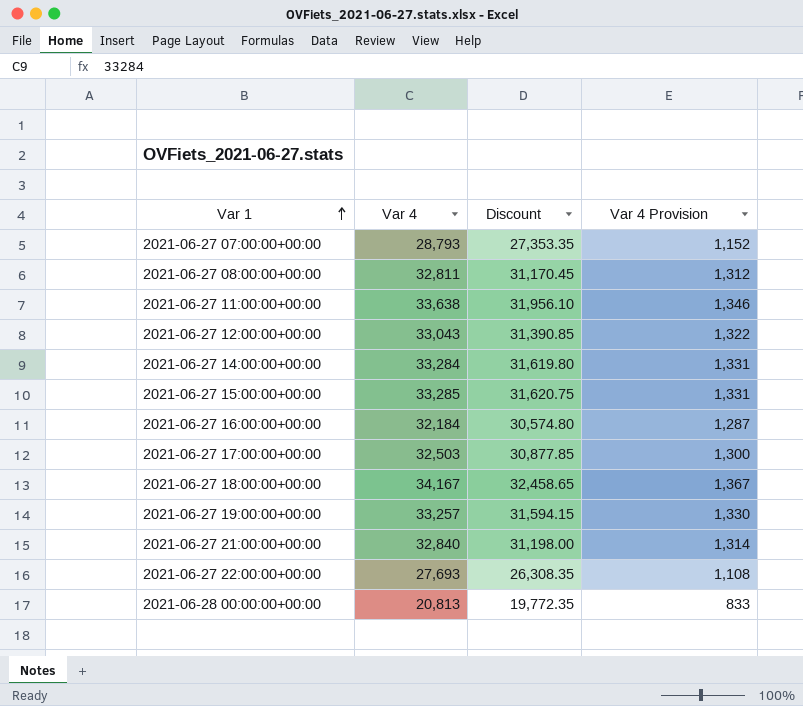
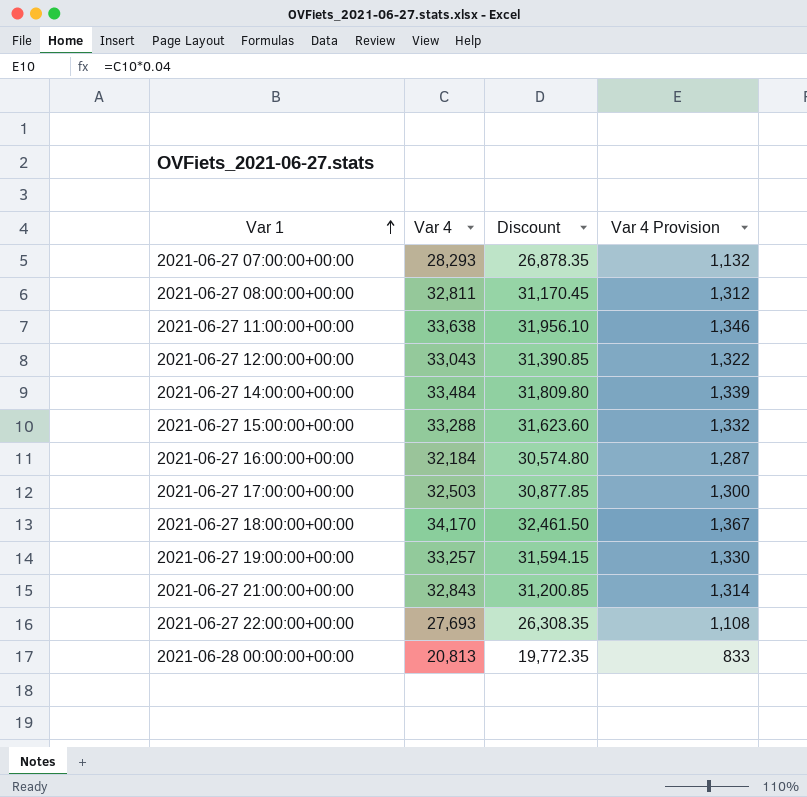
2021-06-27 07:00:00+00:00 | Var 4: 28,793 -> 28,293
2021-06-27 07:00:00+00:00 | Discount: 27,353.35 -> 26,878.35
2021-06-27 07:00:00+00:00 | Var 4 Provision: 1,152 -> 1,132
2021-06-27 14:00:00+00:00 | Var 4: 33,284 -> 33,484
2021-06-27 14:00:00+00:00 | Discount: 31,619.80 -> 31,809.80
2021-06-27 14:00:00+00:00 | Var 4 Provision: 1,331 -> 1,339
2021-06-27 15:00:00+00:00 | Var 4: 33,285 -> 33,288
2021-06-27 15:00:00+00:00 | Discount: 31,620.75 -> 31,623.60
2021-06-27 15:00:00+00:00 | Var 4 Provision: 1,331 -> 1,332
2021-06-27 18:00:00+00:00 | Var 4: 34,167 -> 34,170
2021-06-27 18:00:00+00:00 | Discount: 32,458.65 -> 32,461.50
2021-06-27 21:00:00+00:00 | Var 4: 32,840 -> 32,843
2021-06-27 21:00:00+00:00 | Discount: 31,198.00 -> 31,200.85

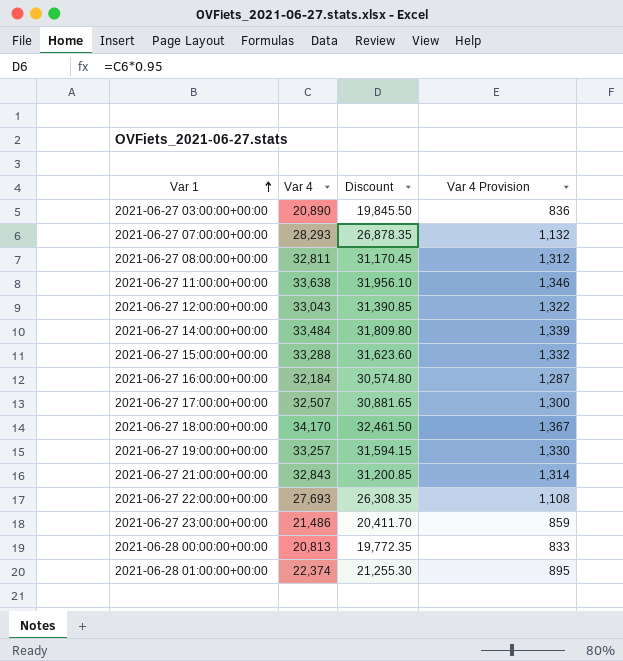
row 2021-06-27 03:00:00+00:00: none -> 20,890 | 19,845.50 | 836
2021-06-27 17:00:00+00:00 | Var 4: 32,503 -> 32,507
2021-06-27 17:00:00+00:00 | Discount: 30,877.85 -> 30,881.65
row 2021-06-27 23:00:00+00:00: none -> 21,486 | 20,411.70 | 859
row 2021-06-28 01:00:00+00:00: none -> 22,374 | 21,255.30 | 895

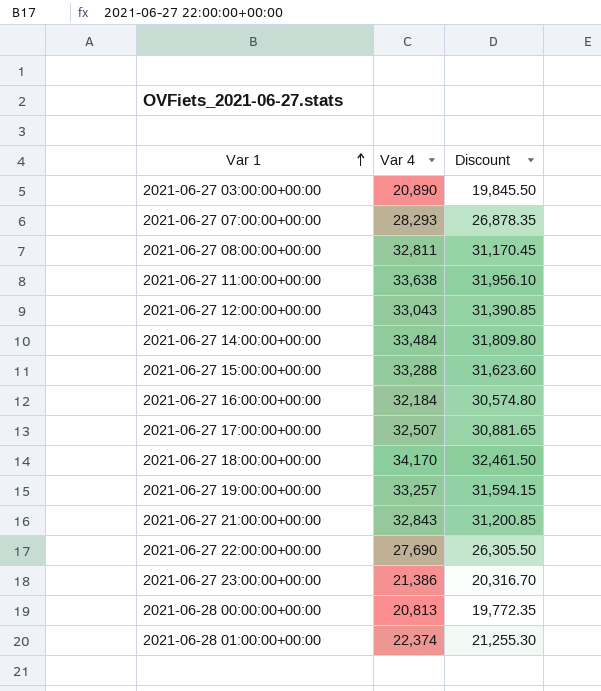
column Var 4 Provision | formula: [Var 4] * 0.04 -> none
2021-06-27 22:00:00+00:00 | Var 4: 27,693 -> 27,690
2021-06-27 22:00:00+00:00 | Discount: 26,308.35 -> 26,305.50
2021-06-27 23:00:00+00:00 | Var 4: 21,486 -> 21,386
2021-06-27 23:00:00+00:00 | Discount: 20,411.70 -> 20,316.70

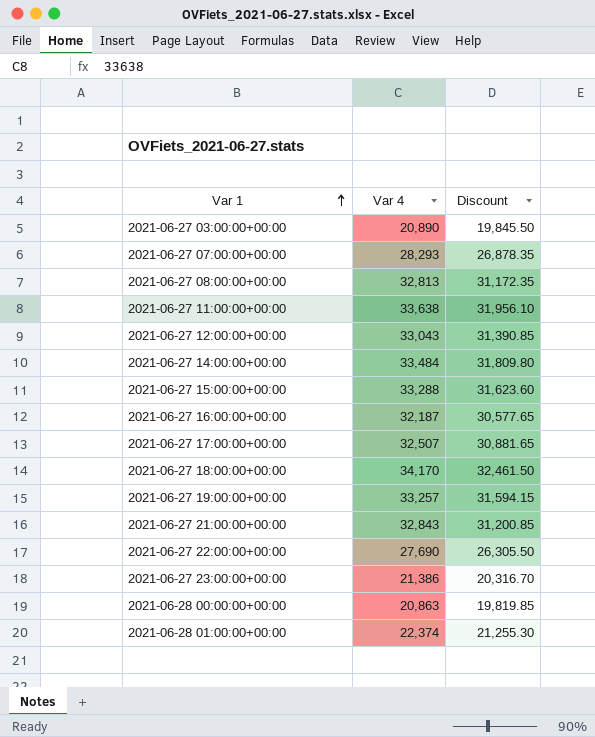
2021-06-27 08:00:00+00:00 | Var 4: 32,811 -> 32,813
2021-06-27 08:00:00+00:00 | Discount: 31,170.45 -> 31,172.35
2021-06-27 16:00:00+00:00 | Var 4: 32,184 -> 32,187
2021-06-27 16:00:00+00:00 | Discount: 30,574.80 -> 30,577.65
2021-06-28 00:00:00+00:00 | Var 4: 20,813 -> 20,863
2021-06-28 00:00:00+00:00 | Discount: 19,772.35 -> 19,819.85

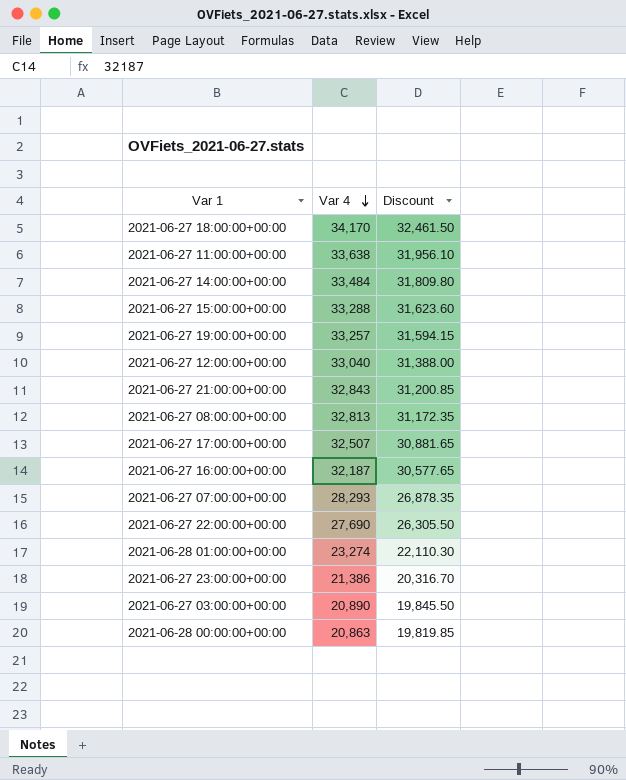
row order: Var 1 ascending -> Var 4 descending
2021-06-27 12:00:00+00:00 | Var 4: 33,043 -> 33,040
2021-06-27 12:00:00+00:00 | Discount: 31,390.85 -> 31,388.00
2021-06-28 01:00:00+00:00 | Var 4: 22,374 -> 23,274
2021-06-28 01:00:00+00:00 | Discount: 21,255.30 -> 22,110.30

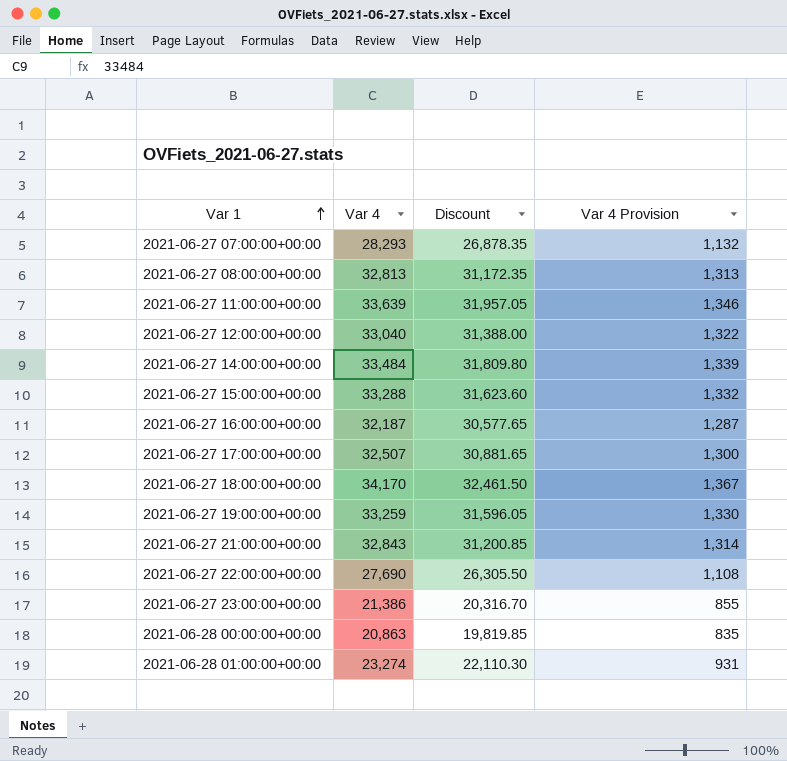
row order: Var 4 descending -> Var 1 ascending
column Var 4 Provision | formula: none -> [Var 4] * 0.04
row 2021-06-27 03:00:00+00:00: 20,890 | 19,845.50 -> none
2021-06-27 11:00:00+00:00 | Var 4: 33,638 -> 33,639
2021-06-27 11:00:00+00:00 | Discount: 31,956.10 -> 31,957.05
2021-06-27 19:00:00+00:00 | Var 4: 33,257 -> 33,259
2021-06-27 19:00:00+00:00 | Discount: 31,594.15 -> 31,596.05

